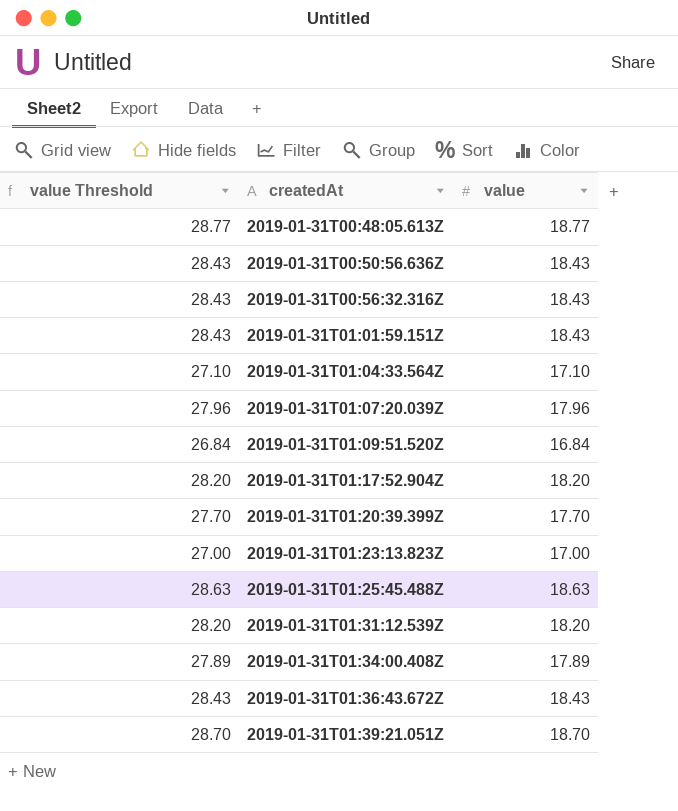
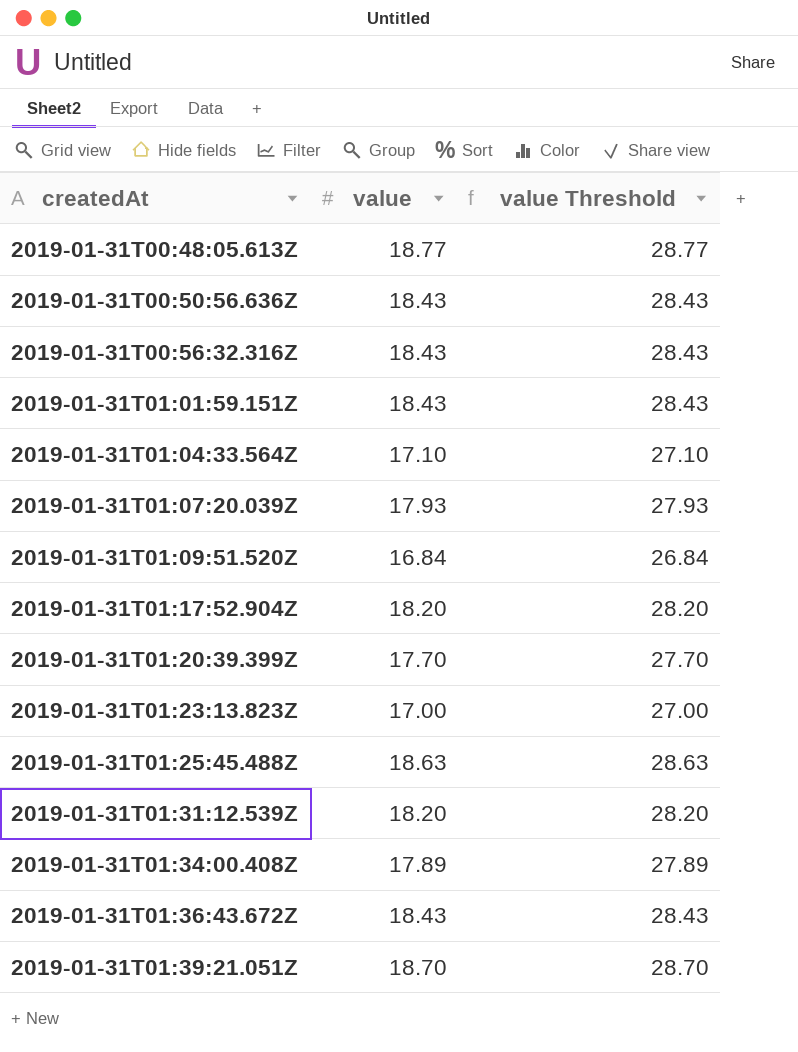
column value Threshold | position: 1 -> 3
2019-01-31T01:07:20.039Z | value: 17.96 -> 17.93
2019-01-31T01:07:20.039Z | value Threshold: 27.96 -> 27.93

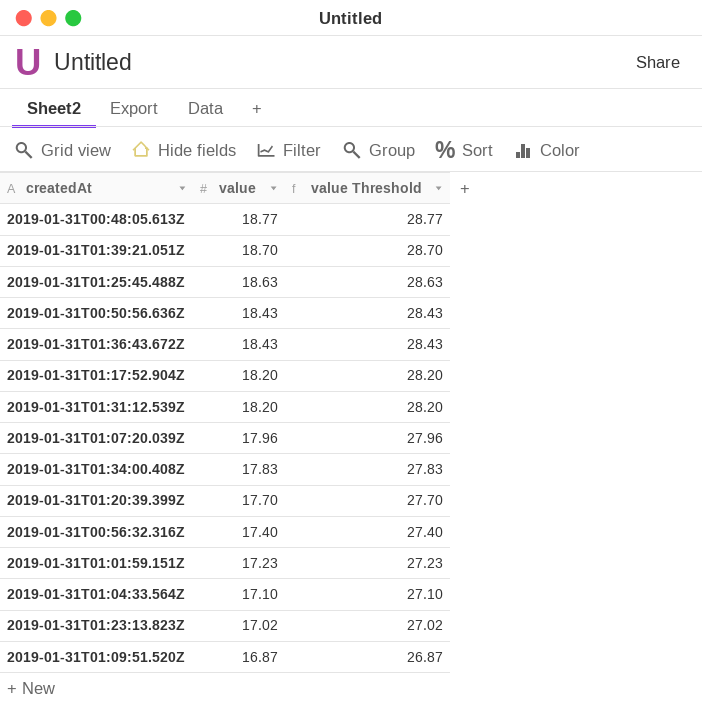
row order: createdAt ascending -> value descending
2019-01-31T01:07:20.039Z | value: 17.93 -> 17.96
2019-01-31T01:07:20.039Z | value Threshold: 27.93 -> 27.96
2019-01-31T01:34:00.408Z | value: 17.89 -> 17.83
2019-01-31T01:34:00.408Z | value Threshold: 27.89 -> 27.83
2019-01-31T00:56:32.316Z | value: 18.43 -> 17.40
2019-01-31T00:56:32.316Z | value Threshold: 28.43 -> 27.40
2019-01-31T01:01:59.151Z | value: 18.43 -> 17.23
2019-01-31T01:01:59.151Z | value Threshold: 28.43 -> 27.23
2019-01-31T01:23:13.823Z | value: 17.00 -> 17.02
2019-01-31T01:23:13.823Z | value Threshold: 27.00 -> 27.02
2019-01-31T01:09:51.520Z | value: 16.84 -> 16.87
2019-01-31T01:09:51.520Z | value Threshold: 26.84 -> 26.87

